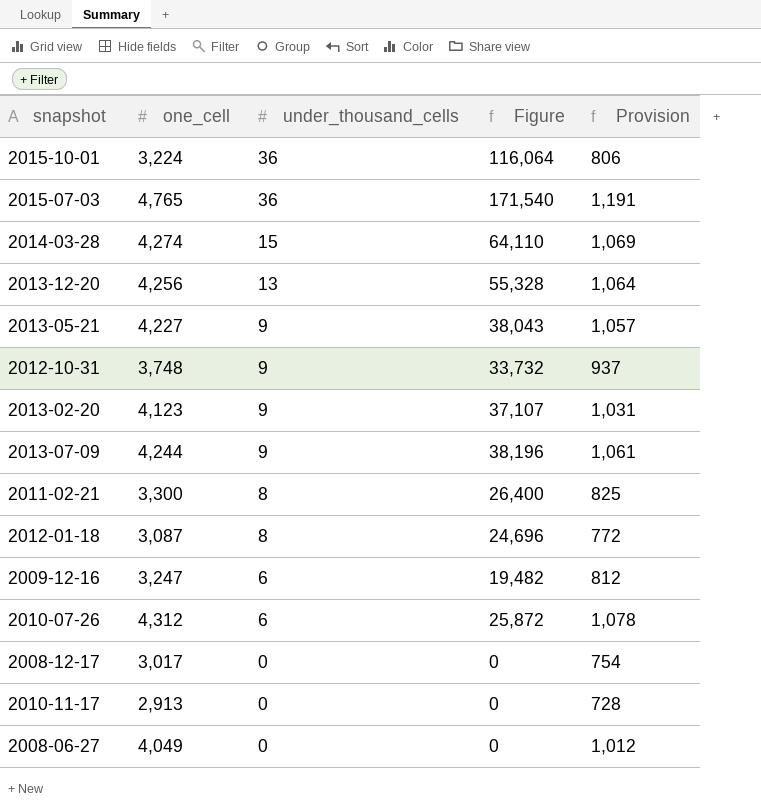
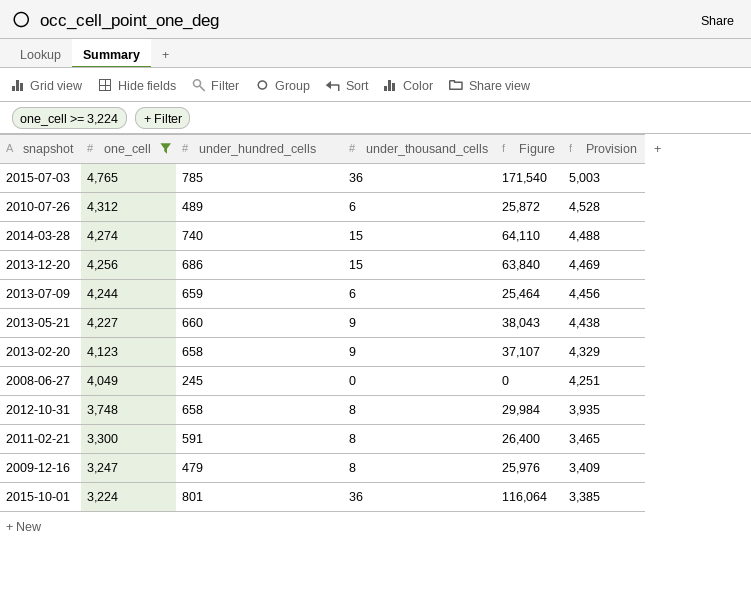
filter: none -> one_cell >= 3,224
row order: under_thousand_cells descending -> one_cell descending
column under_hundred_cells | position: none -> 3
column Provision | formula: [one_cell] * 0.25 -> [one_cell] * 1.05
2013-12-20 | under_thousand_cells: 13 -> 15
2013-12-20 | Figure: 55,328 -> 63,840
2013-07-09 | under_thousand_cells: 9 -> 6
2013-07-09 | Figure: 38,196 -> 25,464
2012-10-31 | under_thousand_cells: 9 -> 8
2012-10-31 | Figure: 33,732 -> 29,984
2009-12-16 | under_thousand_cells: 6 -> 8
2009-12-16 | Figure: 19,482 -> 25,976

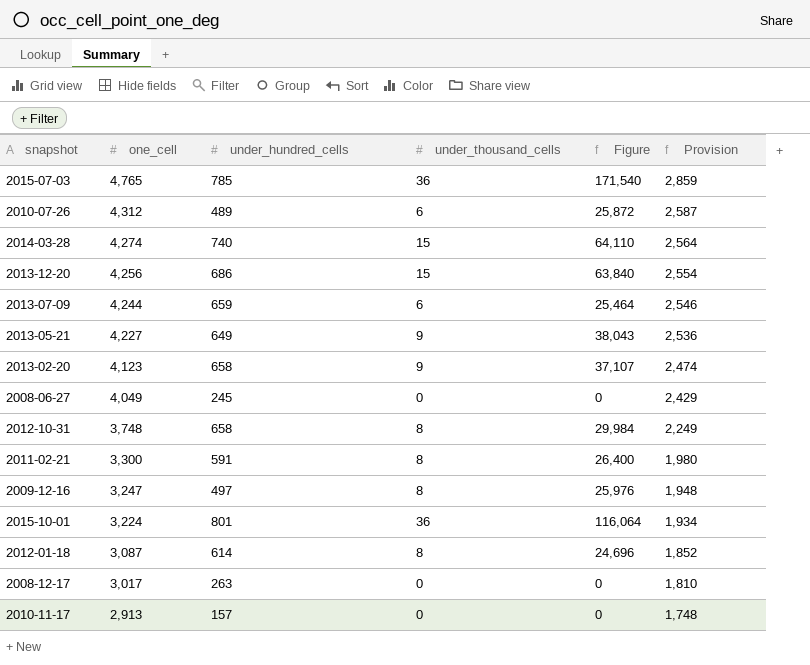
filter: one_cell >= 3,224 -> none
column Provision | formula: [one_cell] * 1.05 -> [one_cell] * 0.6
2013-05-21 | under_hundred_cells: 660 -> 649
2009-12-16 | under_hundred_cells: 479 -> 497

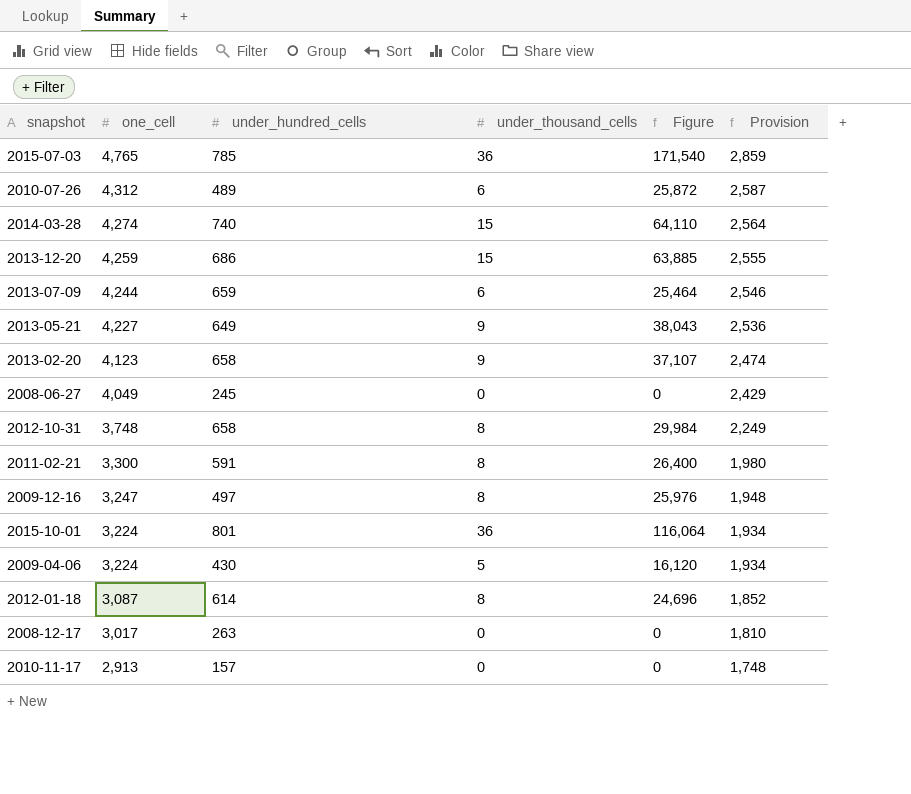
2013-12-20 | one_cell: 4,256 -> 4,259
2013-12-20 | Figure: 63,840 -> 63,885
2013-12-20 | Provision: 2,554 -> 2,555
row 2009-04-06: none -> 3,224 | 430 | 5 | 16,120 | 1,934

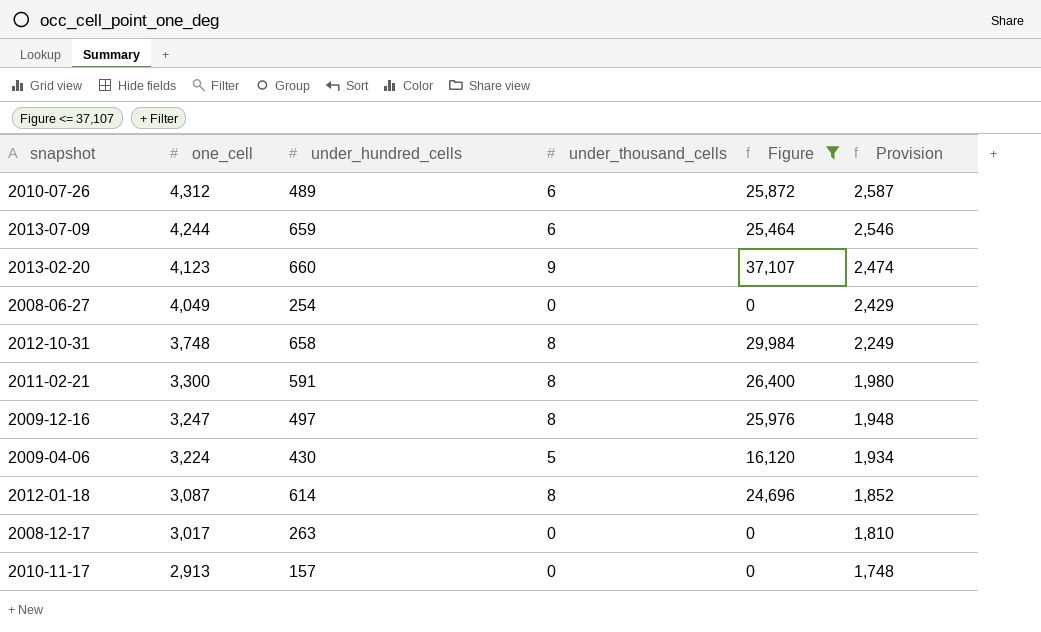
filter: none -> Figure <= 37,107
2013-02-20 | under_hundred_cells: 658 -> 660
2008-06-27 | under_hundred_cells: 245 -> 254

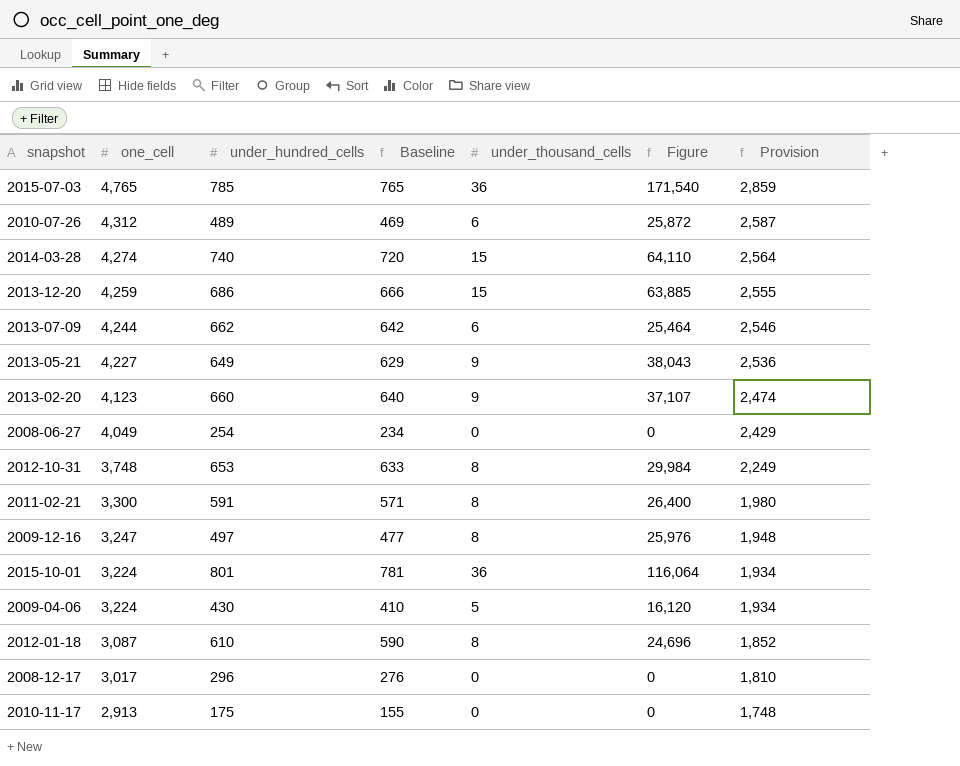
filter: Figure <= 37,107 -> none
column Baseline | formula: none -> [under_hundred_cells] - 20
2013-07-09 | under_hundred_cells: 659 -> 662
2012-10-31 | under_hundred_cells: 658 -> 653
2012-01-18 | under_hundred_cells: 614 -> 610
2008-12-17 | under_hundred_cells: 263 -> 296
2010-11-17 | under_hundred_cells: 157 -> 175

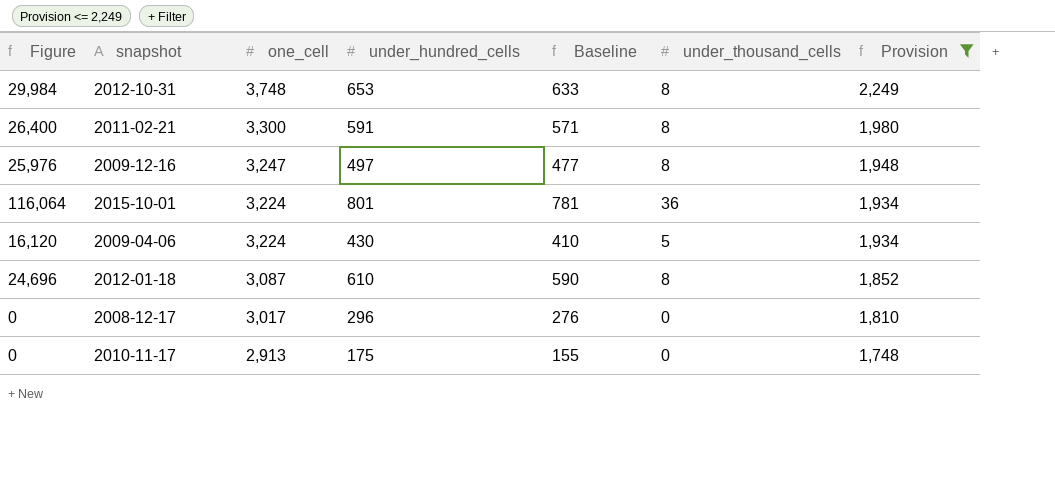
filter: none -> Provision <= 2,249
column Figure | position: 6 -> 1

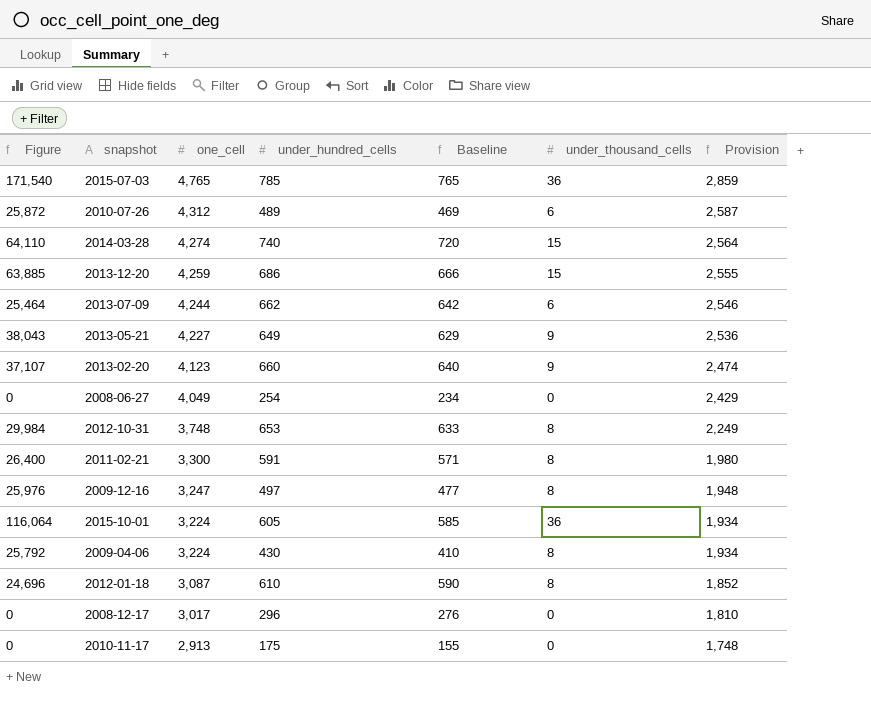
filter: Provision <= 2,249 -> none
2015-10-01 | under_hundred_cells: 801 -> 605
2015-10-01 | Baseline: 781 -> 585
2009-04-06 | Figure: 16,120 -> 25,792
2009-04-06 | under_thousand_cells: 5 -> 8

